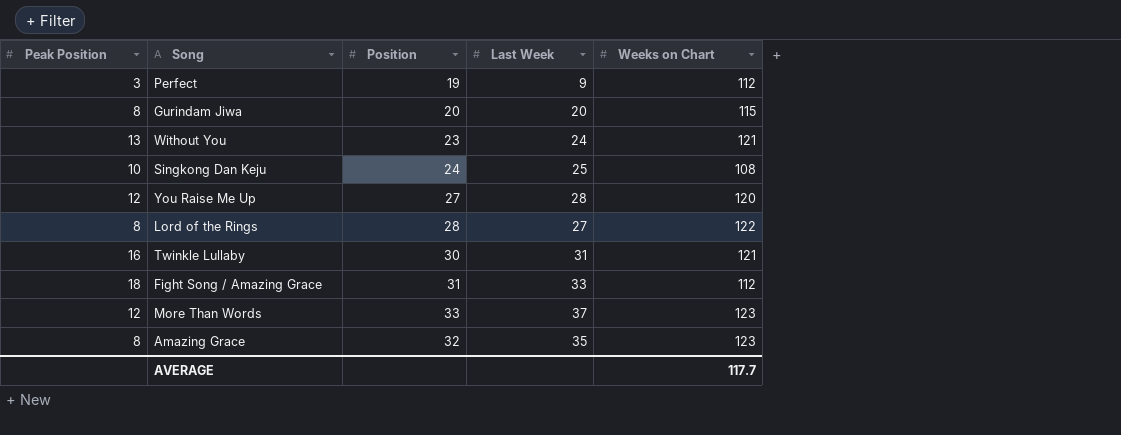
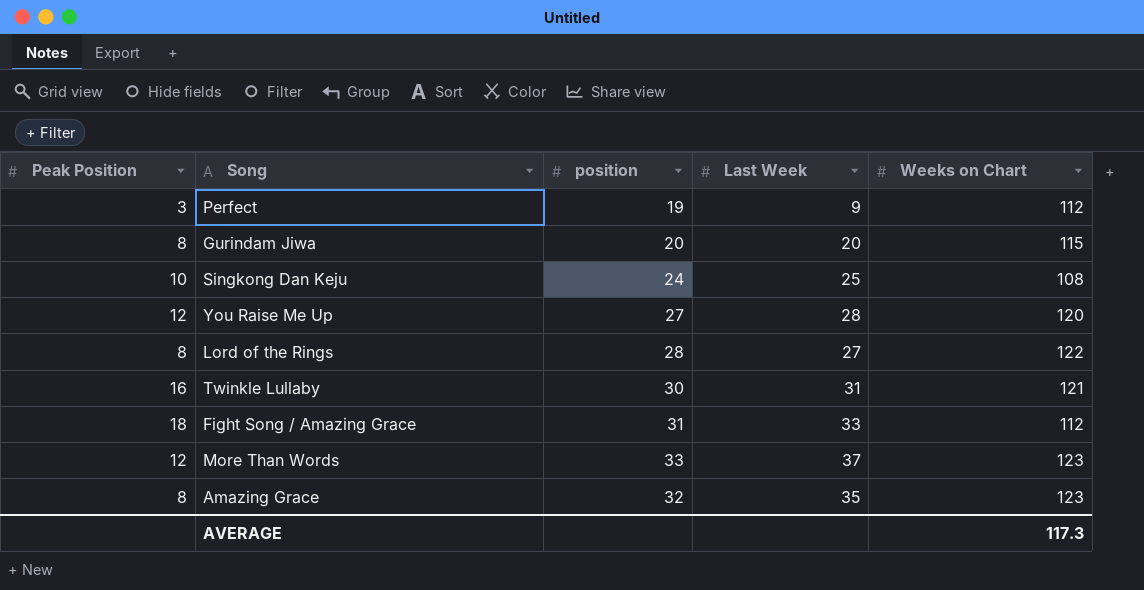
column name: Position -> position
row Without You: 13 | 23 | 24 | 121 -> none
AVERAGE | Weeks on Chart: 117.7 -> 117.3

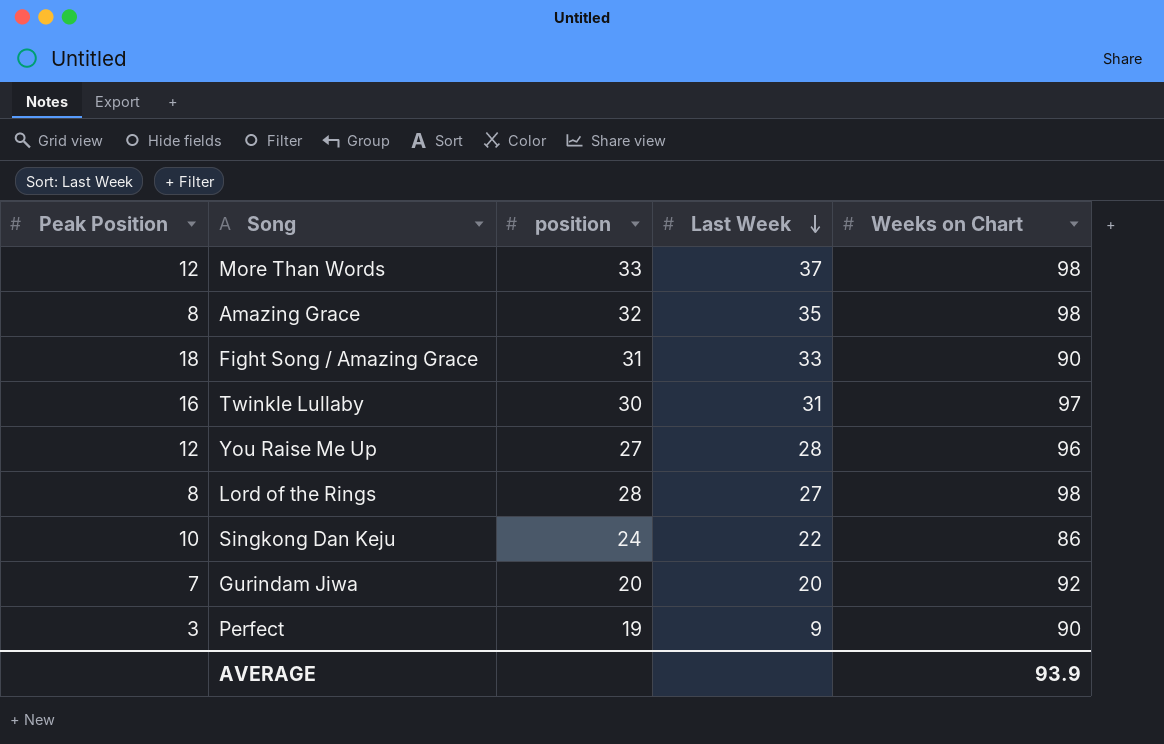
row order: none -> Last Week descending
More Than Words | Weeks on Chart: 123 -> 98
Amazing Grace | Weeks on Chart: 123 -> 98
Fight Song / Amazing Grace | Weeks on Chart: 112 -> 90
Twinkle Lullaby | Weeks on Chart: 121 -> 97
You Raise Me Up | Weeks on Chart: 120 -> 96
Lord of the Rings | Weeks on Chart: 122 -> 98
Singkong Dan Keju | Last Week: 25 -> 22
Singkong Dan Keju | Weeks on Chart: 108 -> 86
Gurindam Jiwa | Peak Position: 8 -> 7
Gurindam Jiwa | Weeks on Chart: 115 -> 92
Perfect | Weeks on Chart: 112 -> 90
AVERAGE | Weeks on Chart: 117.3 -> 93.9

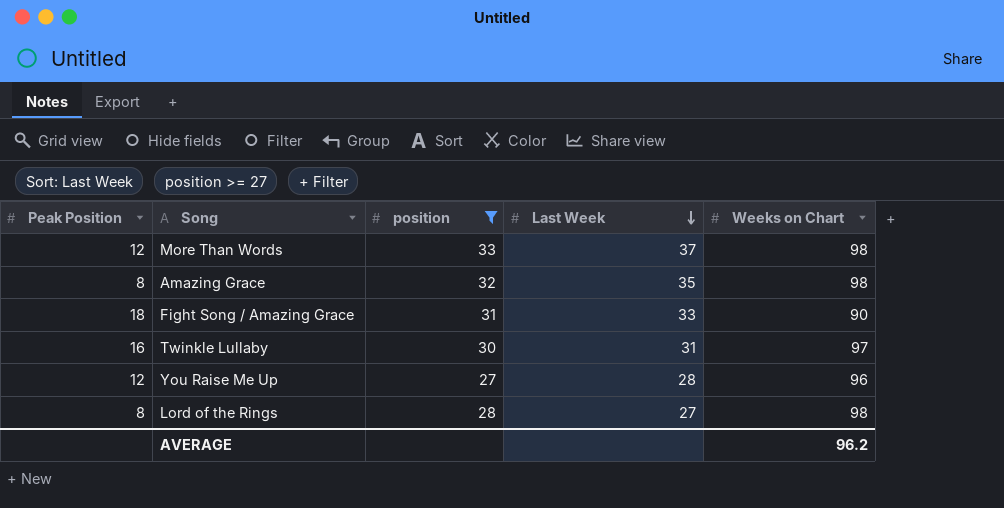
filter: none -> position >= 27
AVERAGE | Weeks on Chart: 93.9 -> 96.2

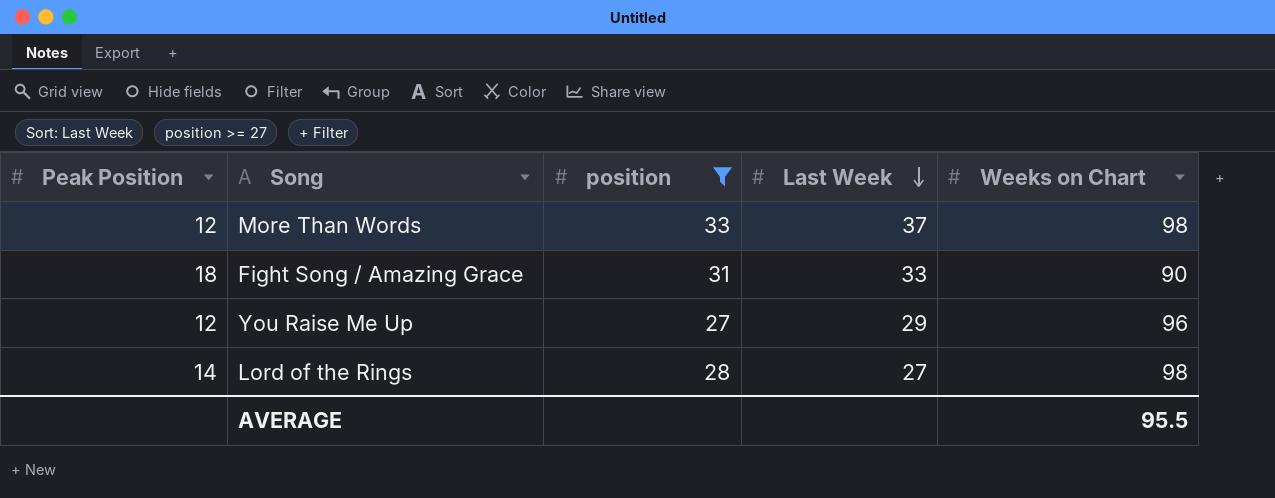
row Amazing Grace: 8 | 32 | 35 | 98 -> none
row Twinkle Lullaby: 16 | 30 | 31 | 97 -> none
You Raise Me Up | Last Week: 28 -> 29
Lord of the Rings | Peak Position: 8 -> 14
AVERAGE | Weeks on Chart: 96.2 -> 95.5

